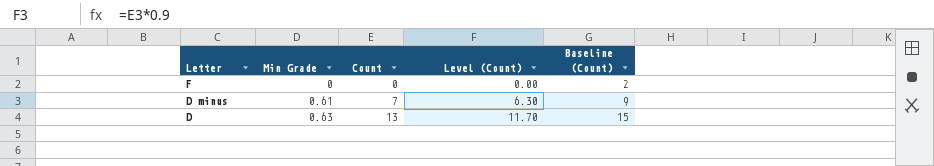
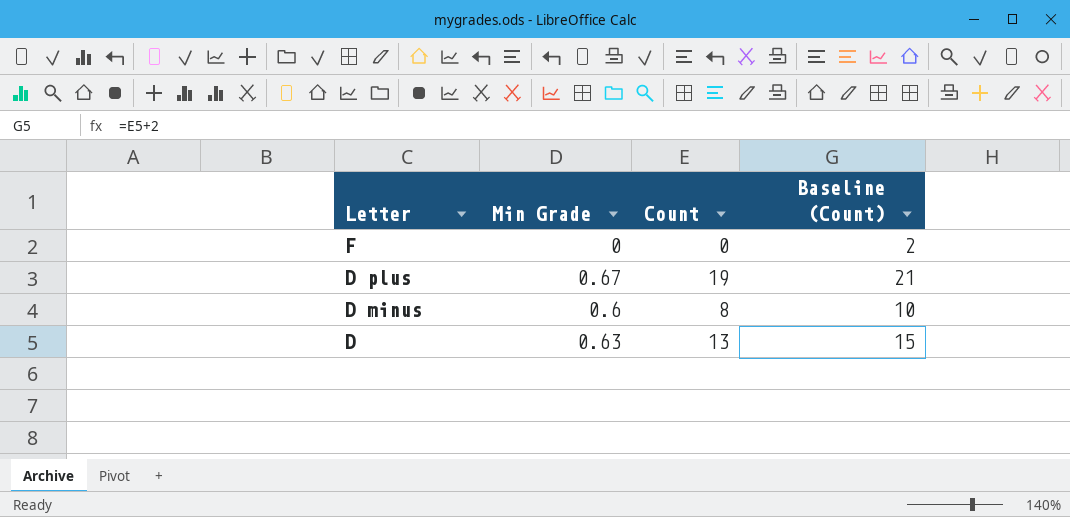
column Level (Count) | formula: [Count] * 0.9 -> none
row D plus: none -> 0.67 | 19 | 21
D minus | Min Grade: 0.61 -> 0.6
D minus | Count: 7 -> 8
D minus | Baseline (Count): 9 -> 10

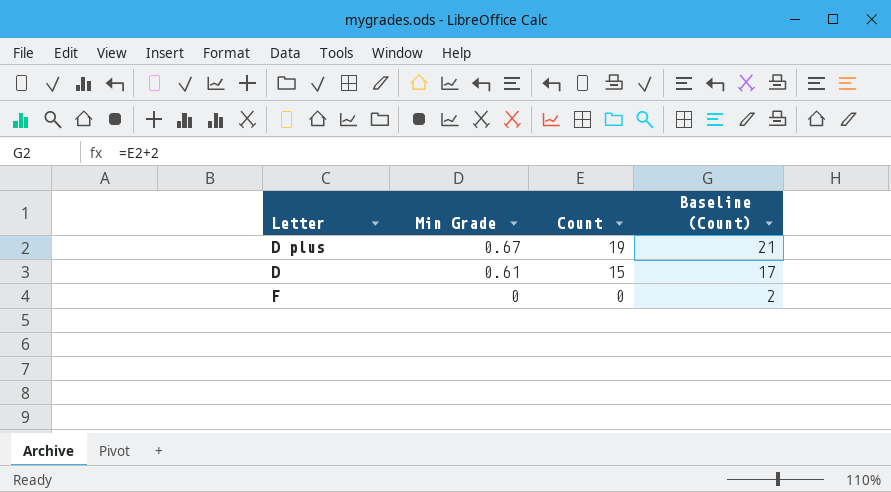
row order: Letter descending -> Min Grade descending
row D minus: 0.6 | 8 | 10 -> none
D | Min Grade: 0.63 -> 0.61
D | Count: 13 -> 15
D | Baseline (Count): 15 -> 17

